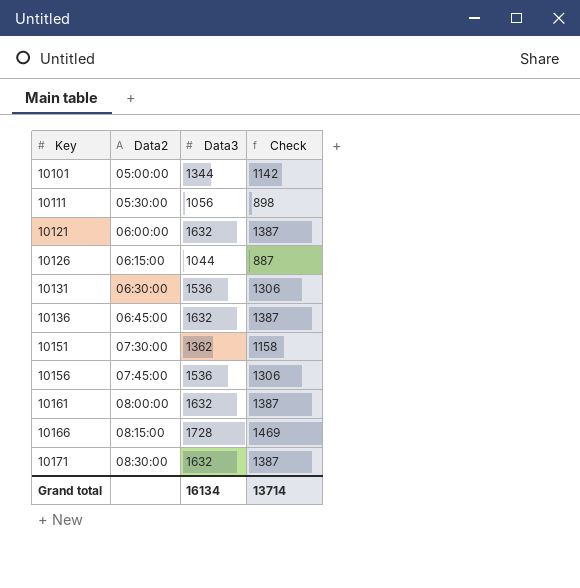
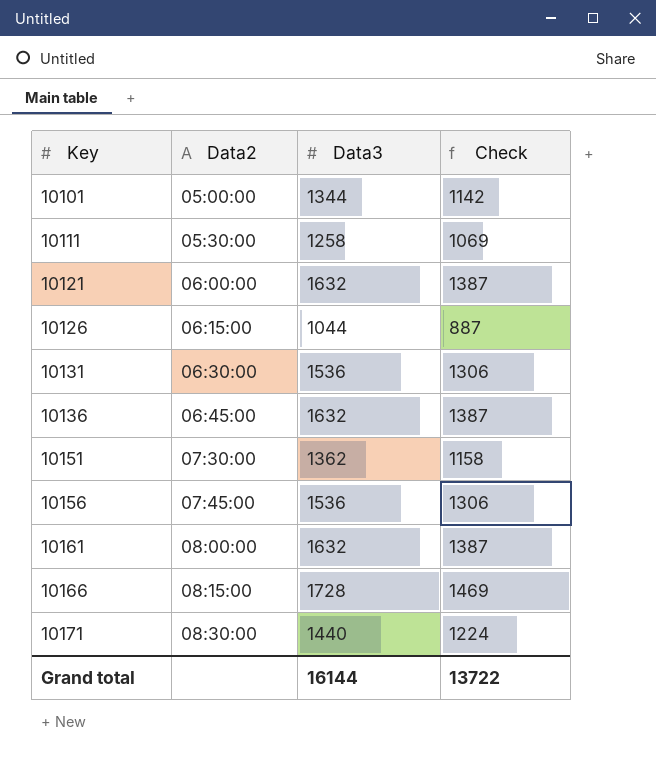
10111 | Data3: 1056 -> 1258
10111 | Check: 898 -> 1069
10171 | Data3: 1632 -> 1440
10171 | Check: 1387 -> 1224
Grand total | Data3: 16134 -> 16144
Grand total | Check: 13714 -> 13722

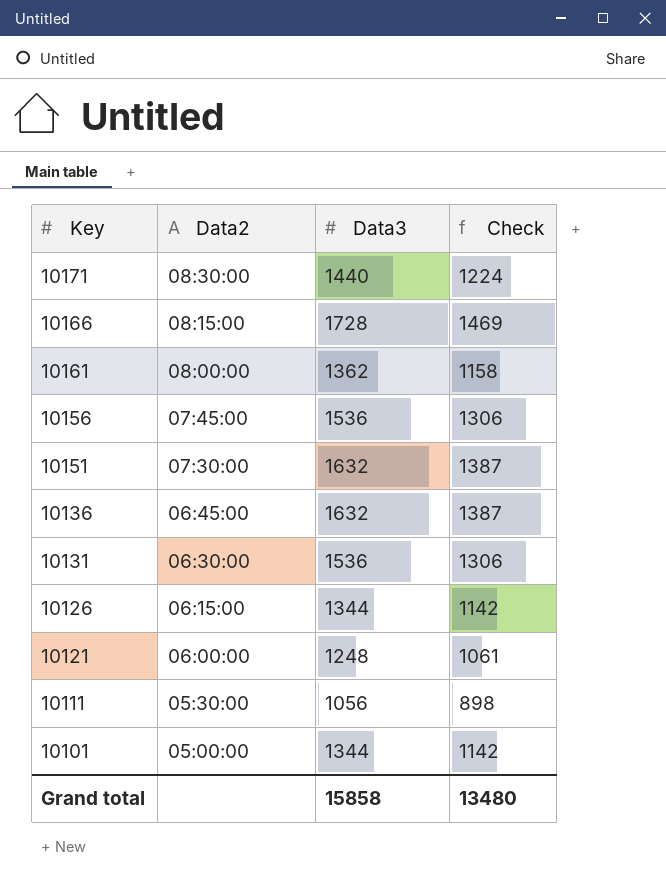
row order: Key ascending -> Key descending
10161 | Data3: 1632 -> 1362
10161 | Check: 1387 -> 1158
10151 | Data3: 1362 -> 1632
10151 | Check: 1158 -> 1387
10126 | Data3: 1044 -> 1344
10126 | Check: 887 -> 1142
10121 | Data3: 1632 -> 1248
10121 | Check: 1387 -> 1061
10111 | Data3: 1258 -> 1056
10111 | Check: 1069 -> 898
Grand total | Data3: 16144 -> 15858
Grand total | Check: 13722 -> 13480

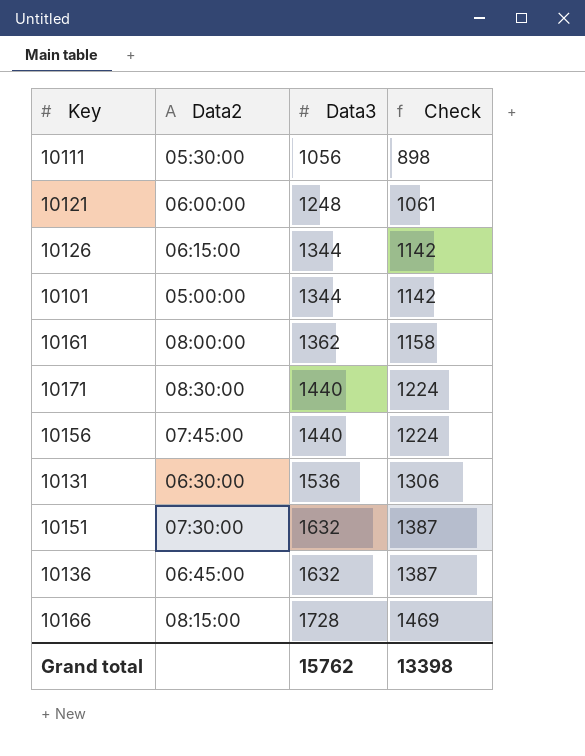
row order: Key descending -> Data3 ascending
10156 | Data3: 1536 -> 1440
10156 | Check: 1306 -> 1224
Grand total | Data3: 15858 -> 15762
Grand total | Check: 13480 -> 13398

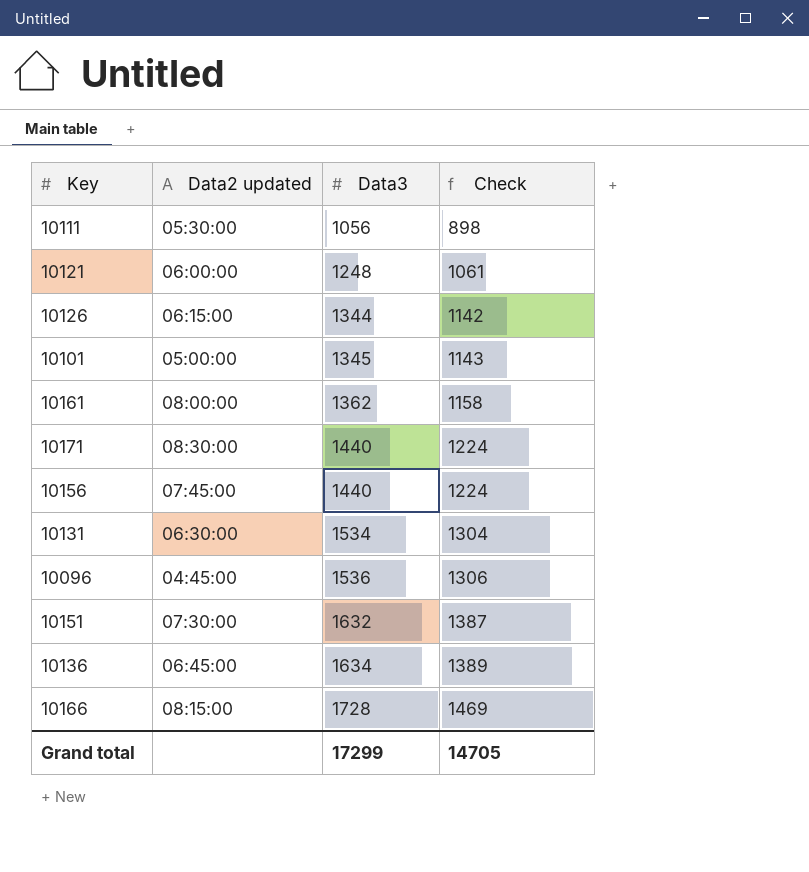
column name: Data2 -> Data2 updated
10101 | Data3: 1344 -> 1345
10101 | Check: 1142 -> 1143
10131 | Data3: 1536 -> 1534
10131 | Check: 1306 -> 1304
row 10096: none -> 04:45:00 | 1536 | 1306
10136 | Data3: 1632 -> 1634
10136 | Check: 1387 -> 1389
Grand total | Data3: 15762 -> 17299
Grand total | Check: 13398 -> 14705

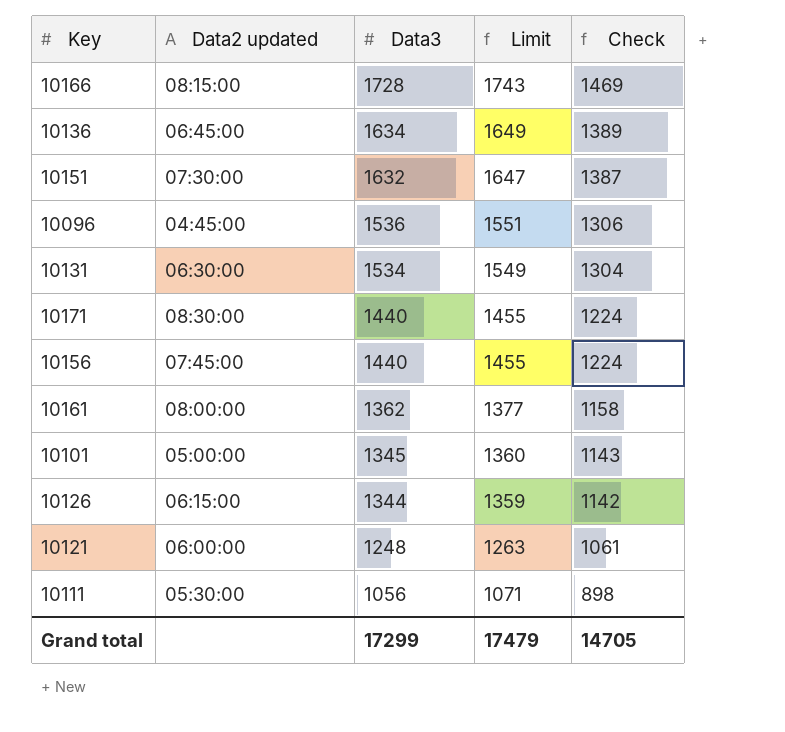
row order: Data3 ascending -> Data3 descending
column Limit | formula: none -> [Data3] + 15

